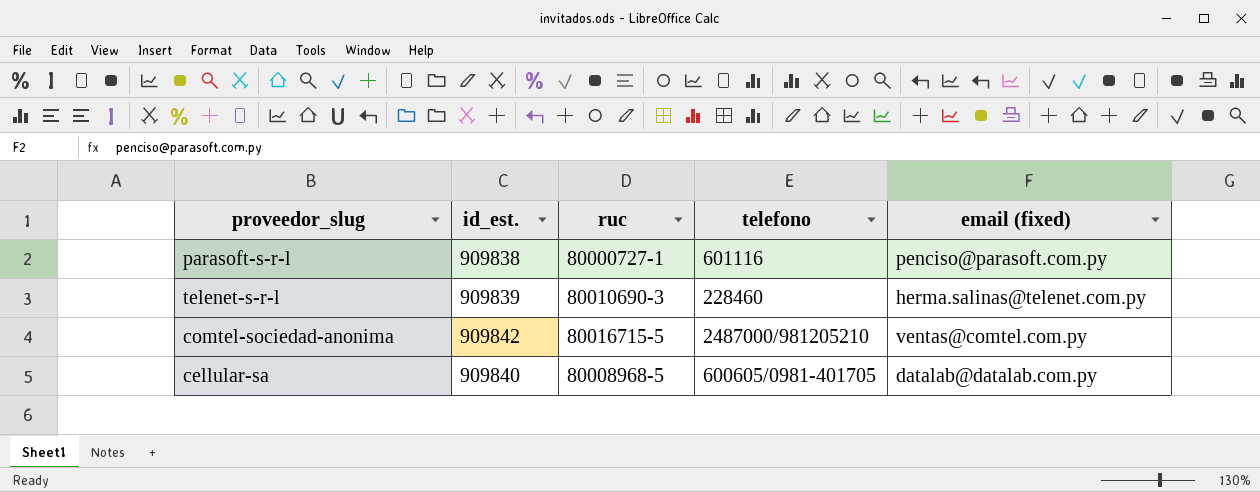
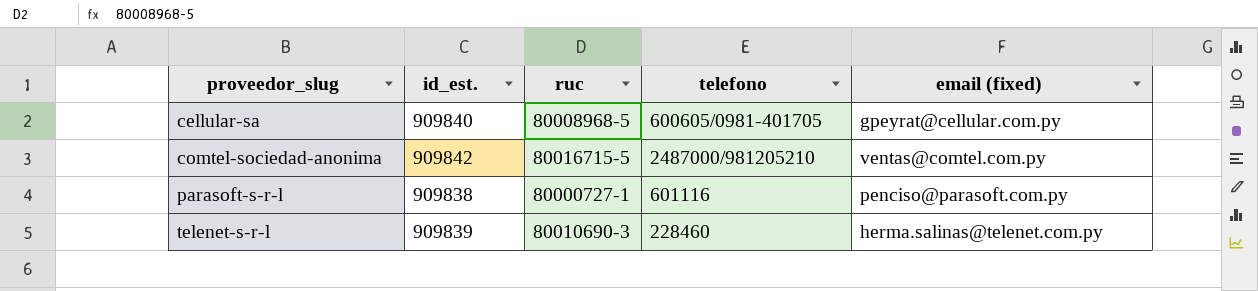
row order: none -> proveedor_slug ascending
cellular-sa | email (fixed): datalab@datalab.com.py -> gpeyrat@cellular.com.py

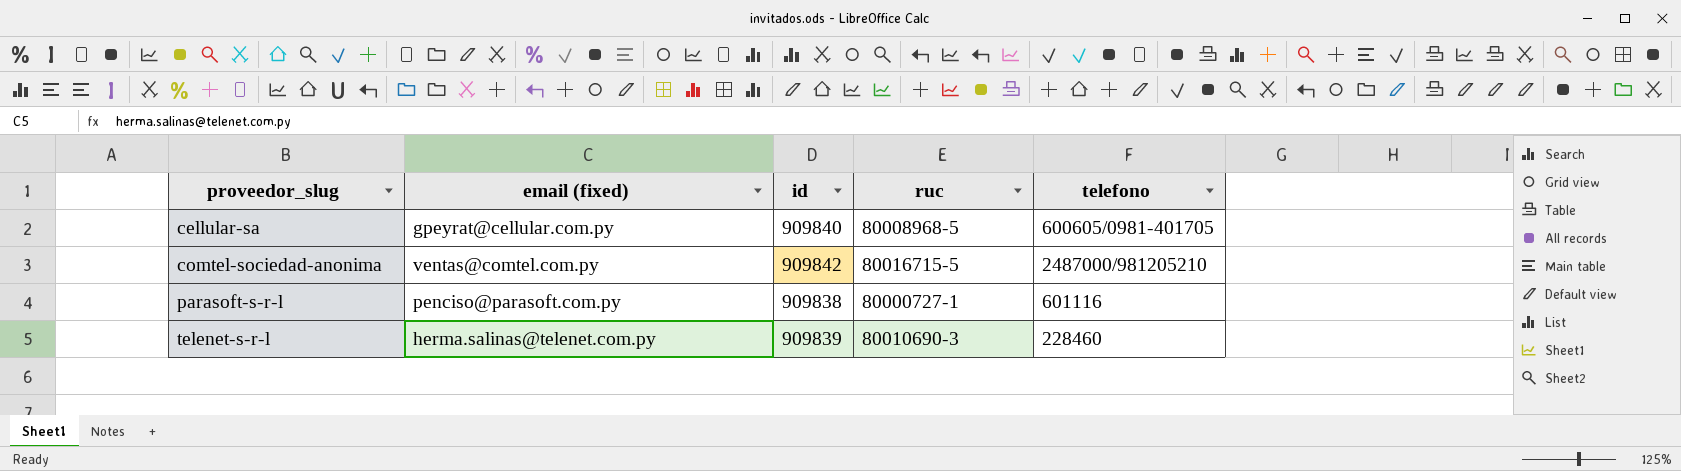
column email (fixed) | position: 5 -> 2
column name: id_est. -> id

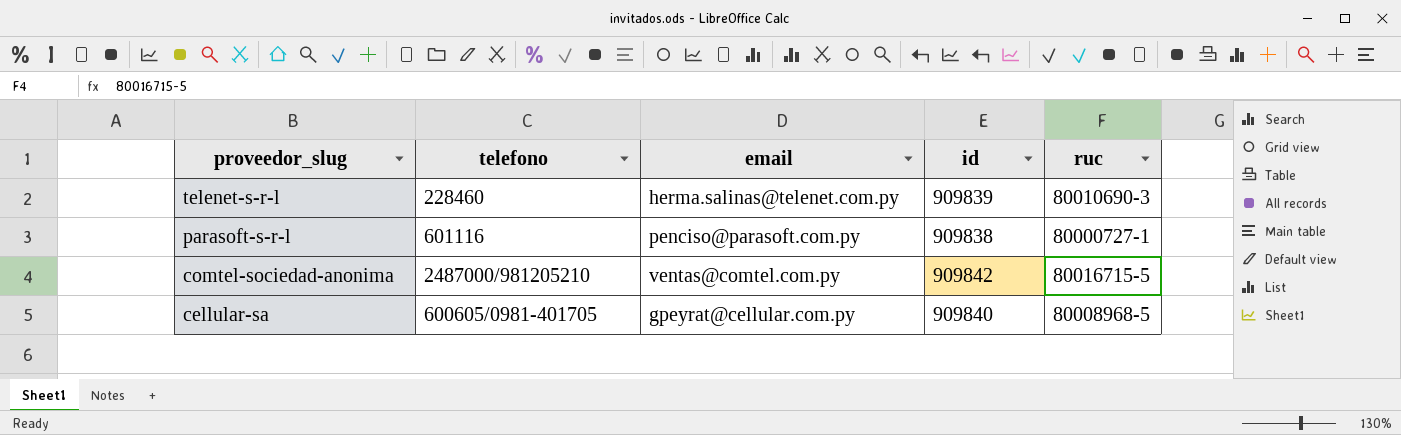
row order: proveedor_slug ascending -> proveedor_slug descending
column telefono | position: 5 -> 2
column name: email (fixed) -> email

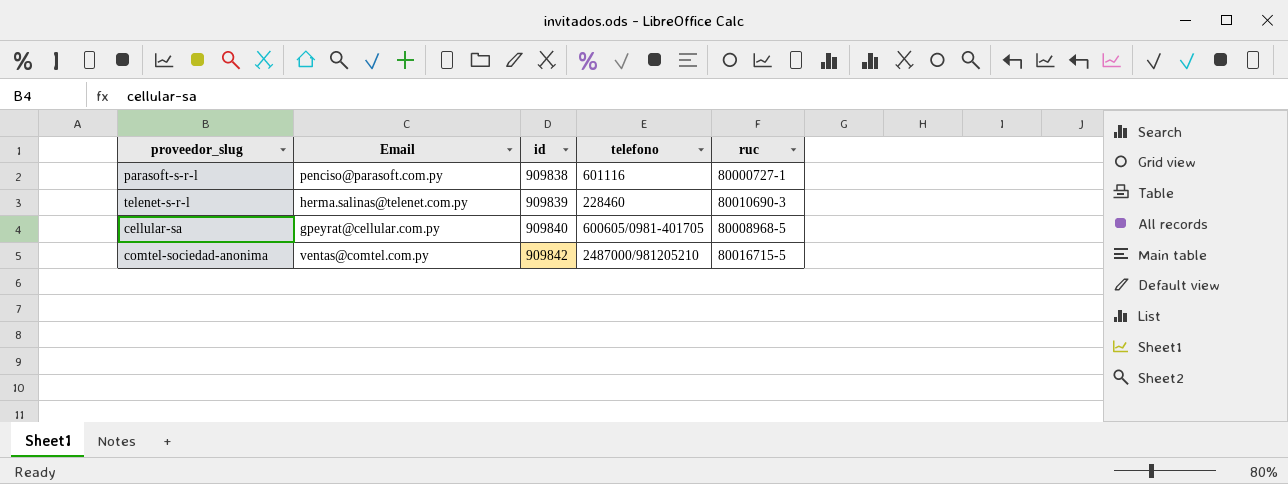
row order: proveedor_slug descending -> id ascending
column name: email -> Email
column telefono | position: 2 -> 4

